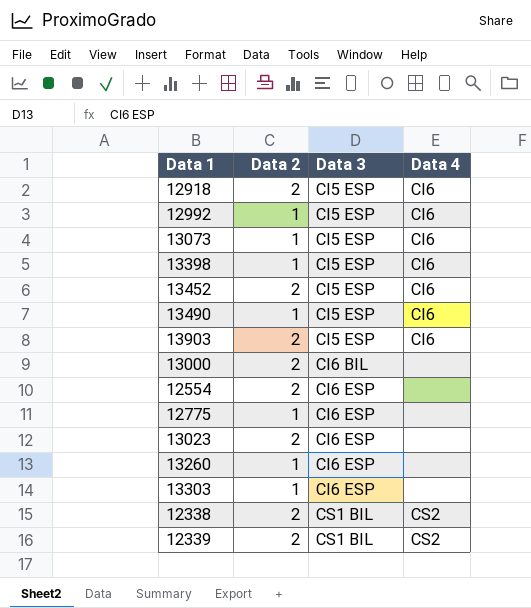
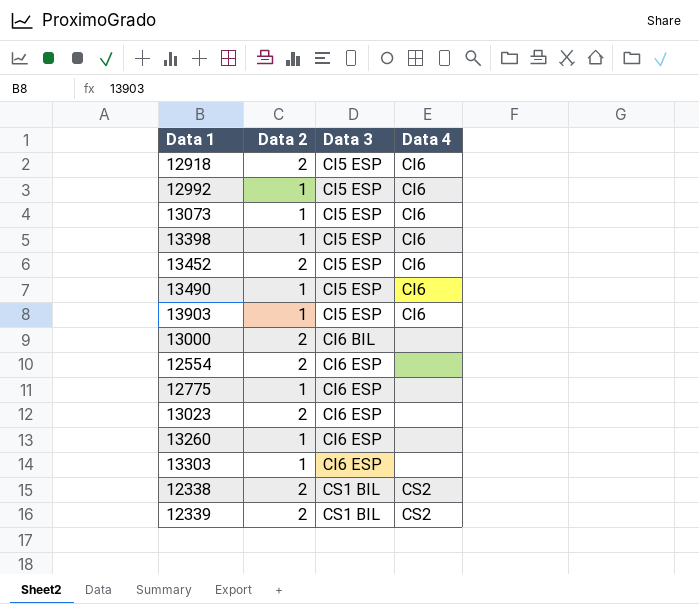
13903 | Data 2: 2 -> 1

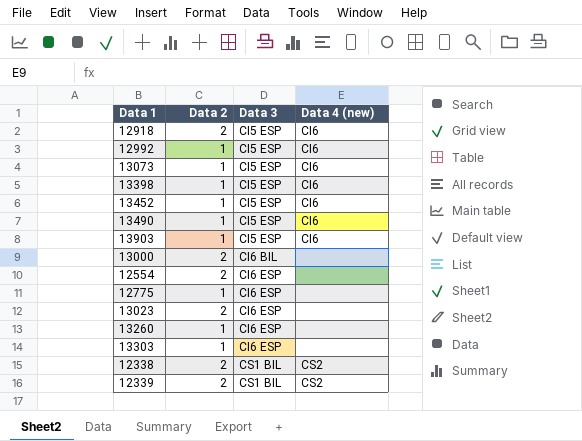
column name: Data 4 -> Data 4 (new)
13452 | Data 2: 2 -> 1

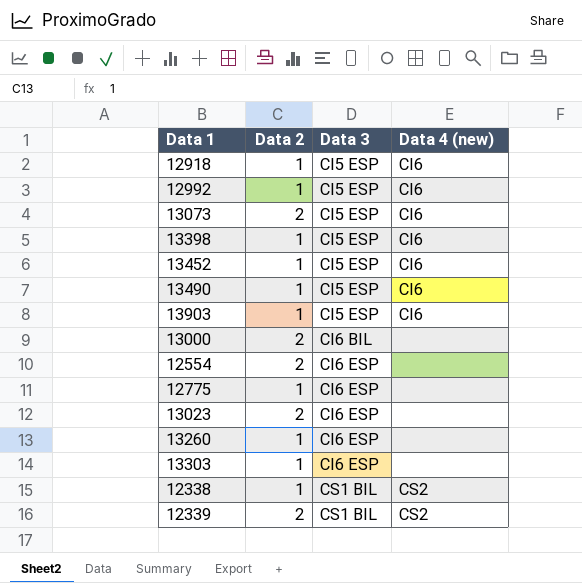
12918 | Data 2: 2 -> 1
13073 | Data 2: 1 -> 2
12338 | Data 2: 2 -> 1

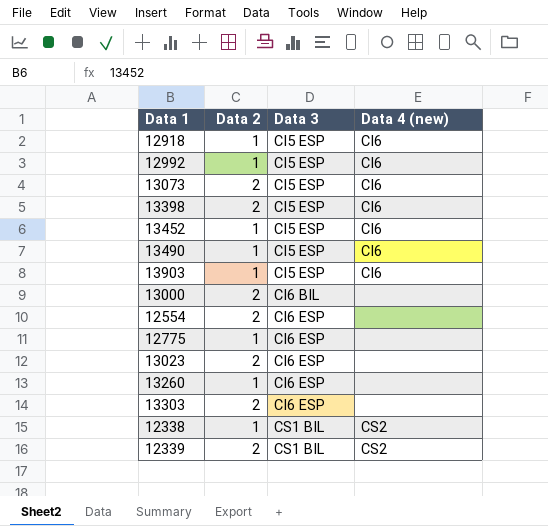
13398 | Data 2: 1 -> 2
13303 | Data 2: 1 -> 2

